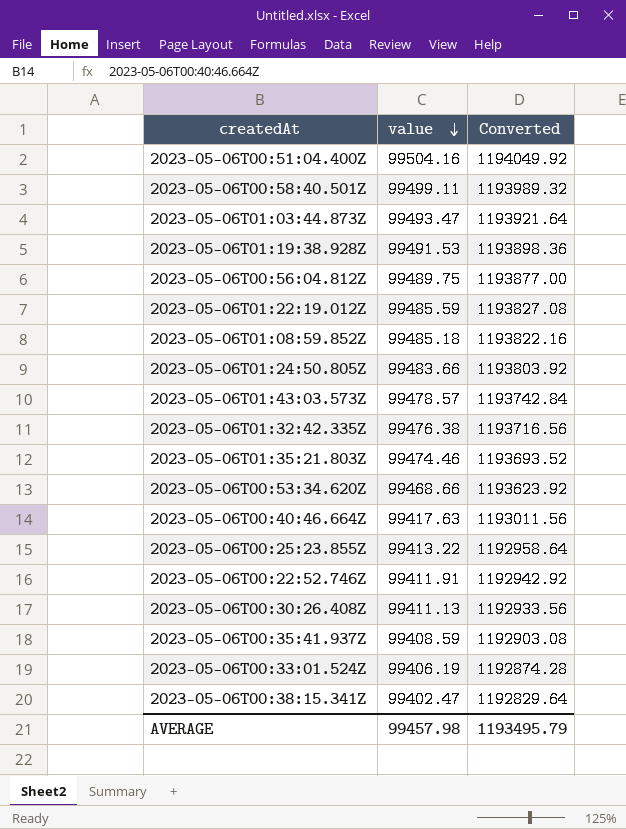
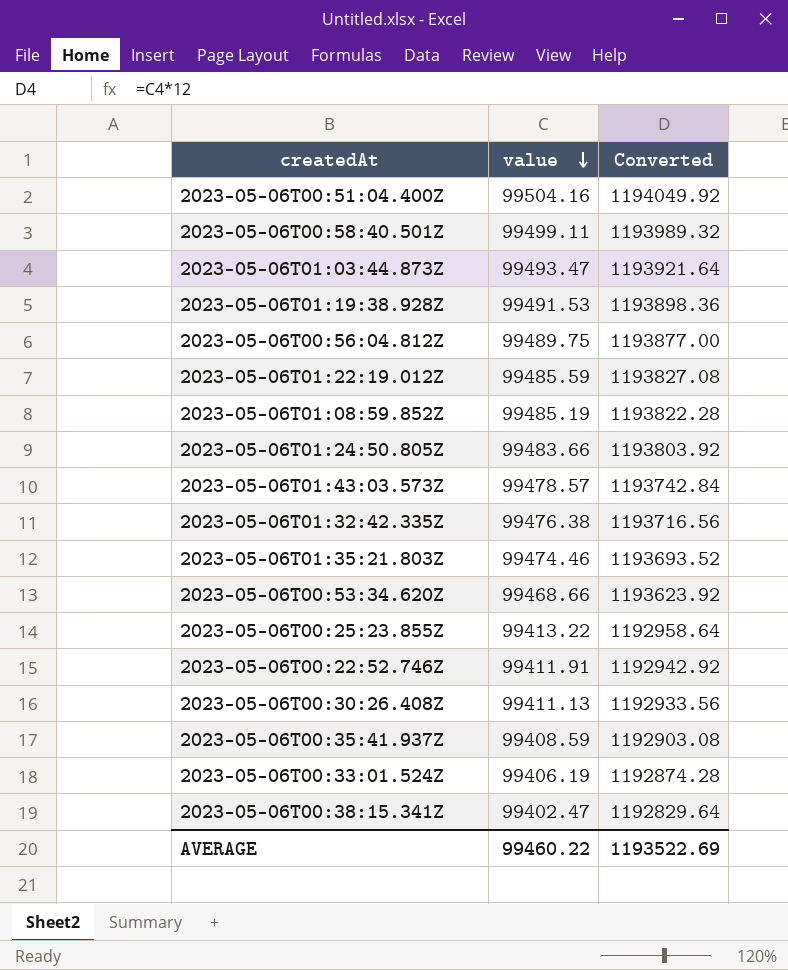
row 2023-05-06T00:40:46.664Z: 99417.63 | 1193011.56 -> none
2023-05-06T01:08:59.852Z | value: 99485.18 -> 99485.19
2023-05-06T01:08:59.852Z | Converted: 1193822.16 -> 1193822.28
AVERAGE | value: 99457.98 -> 99460.22
AVERAGE | Converted: 1193495.79 -> 1193522.69

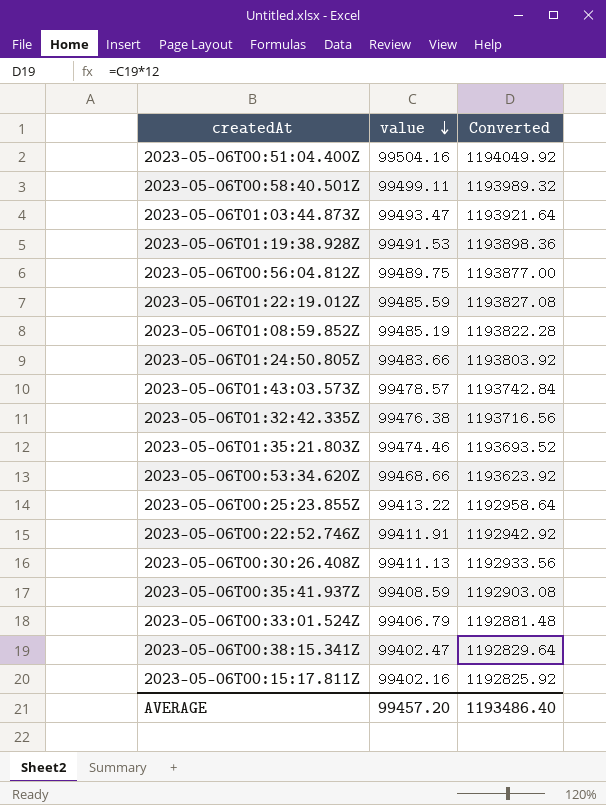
2023-05-06T00:33:01.524Z | value: 99406.19 -> 99406.79
2023-05-06T00:33:01.524Z | Converted: 1192874.28 -> 1192881.48
row 2023-05-06T00:15:17.811Z: none -> 99402.16 | 1192825.92
AVERAGE | value: 99460.22 -> 99457.20
AVERAGE | Converted: 1193522.69 -> 1193486.40

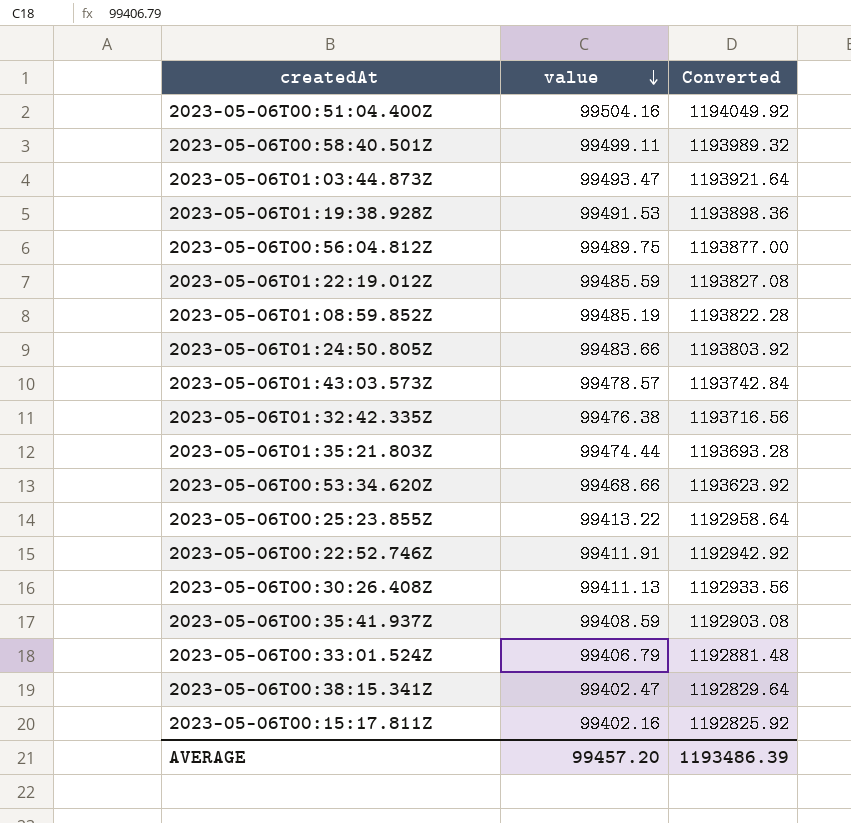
2023-05-06T01:35:21.803Z | value: 99474.46 -> 99474.44
2023-05-06T01:35:21.803Z | Converted: 1193693.52 -> 1193693.28
AVERAGE | Converted: 1193486.40 -> 1193486.39

